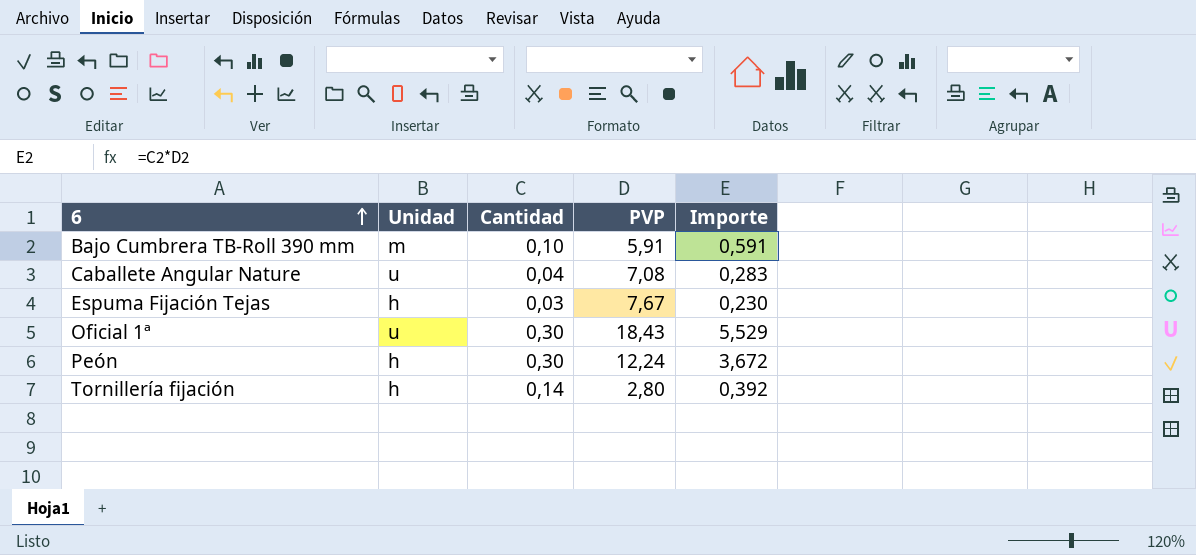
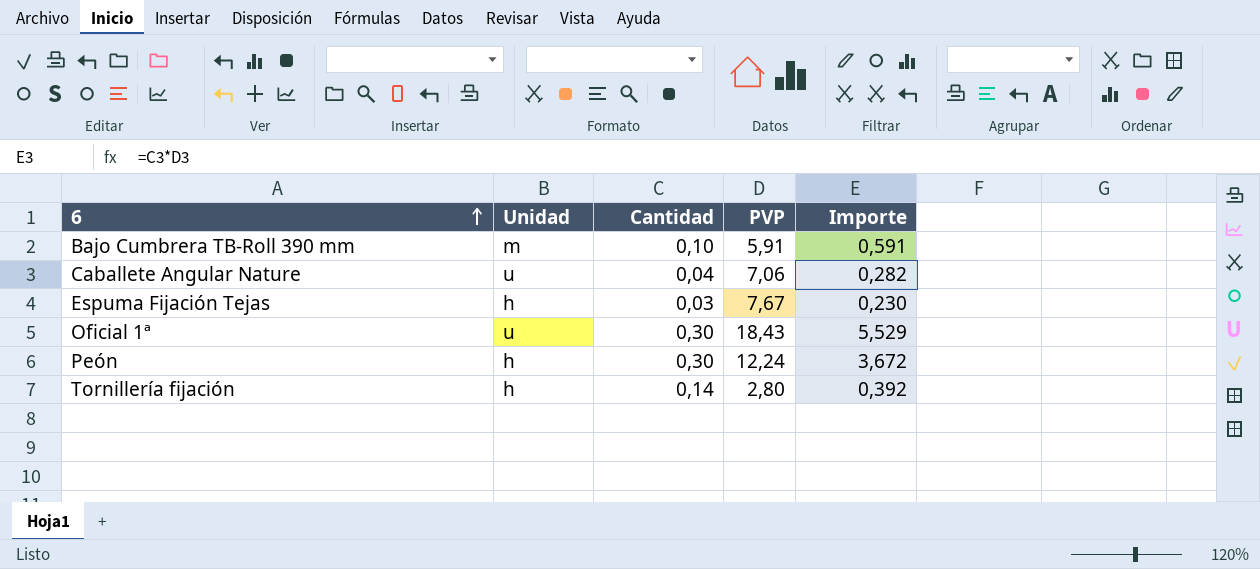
Caballete Angular Nature | PVP: 7,08 -> 7,06
Caballete Angular Nature | Importe: 0,283 -> 0,282

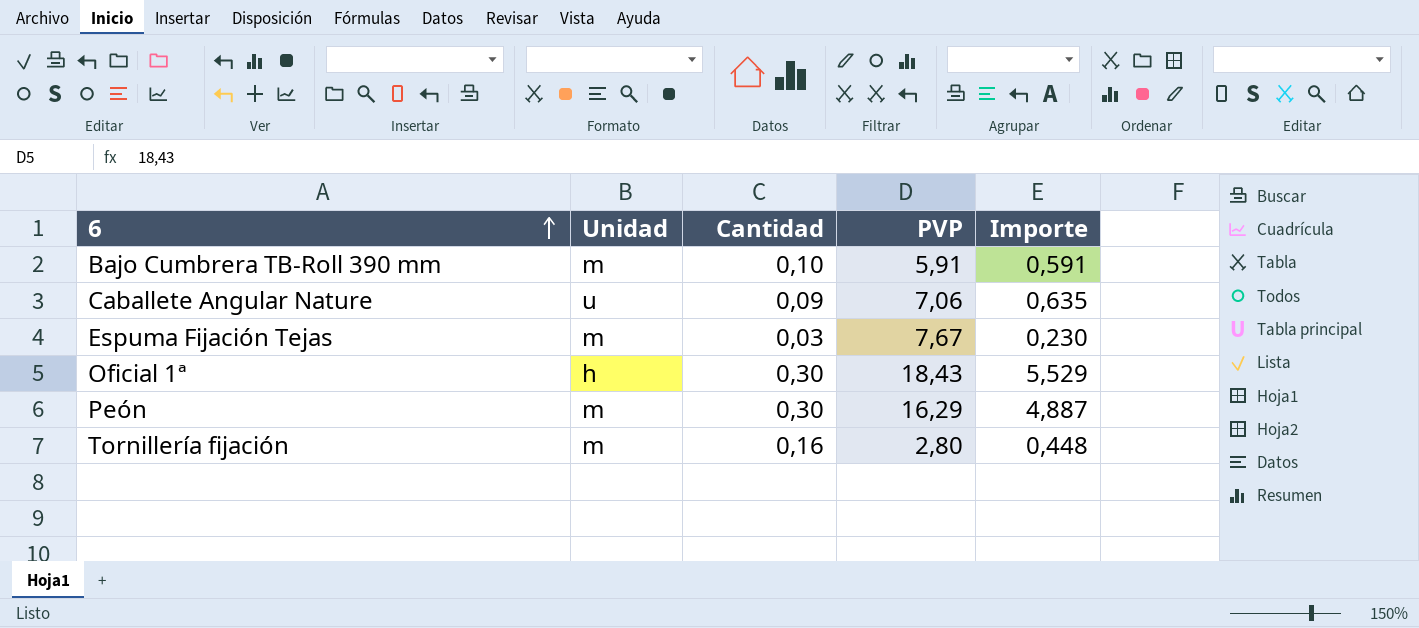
Caballete Angular Nature | Cantidad: 0,04 -> 0,09
Caballete Angular Nature | Importe: 0,282 -> 0,635
Espuma Fijación Tejas | Unidad: h -> m
Oficial 1ª | Unidad: u -> h
Peón | Unidad: h -> m
Peón | PVP: 12,24 -> 16,29
Peón | Importe: 3,672 -> 4,887
Tornillería fijación | Unidad: h -> m
Tornillería fijación | Cantidad: 0,14 -> 0,16
Tornillería fijación | Importe: 0,392 -> 0,448

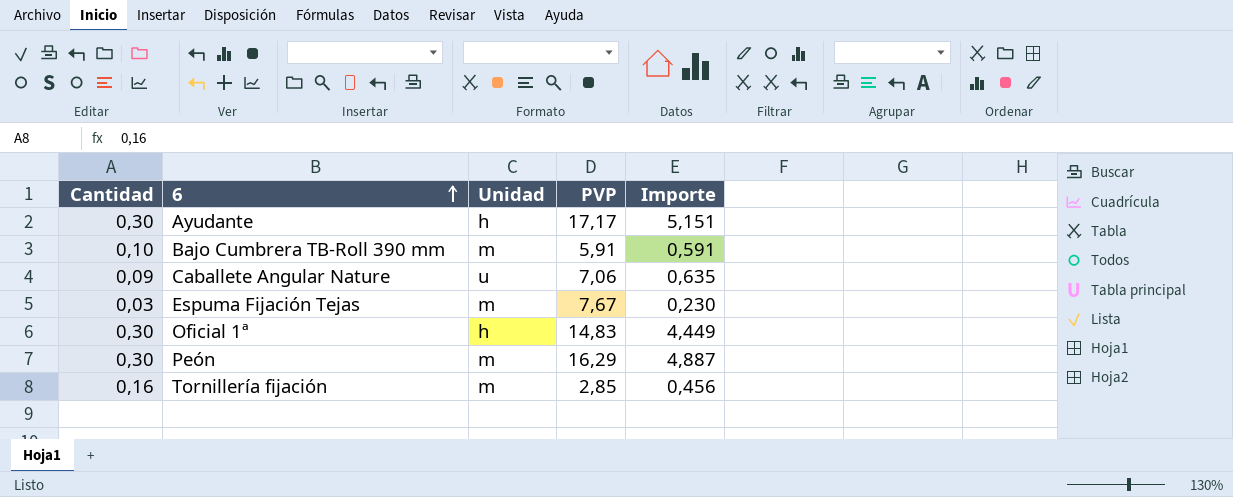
column Cantidad | position: 3 -> 1
row Ayudante: none -> 0,30 | h | 17,17 | 5,151
Oficial 1ª | PVP: 18,43 -> 14,83
Oficial 1ª | Importe: 5,529 -> 4,449
Tornillería fijación | PVP: 2,80 -> 2,85
Tornillería fijación | Importe: 0,448 -> 0,456

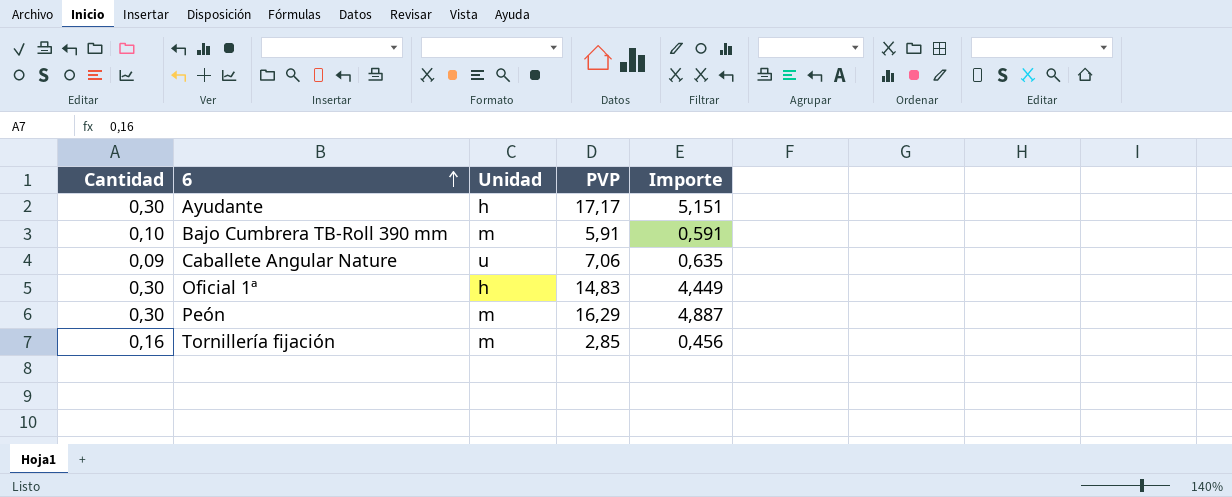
row Espuma Fijación Tejas: 0,03 | m | 7,67 | 0,230 -> none

